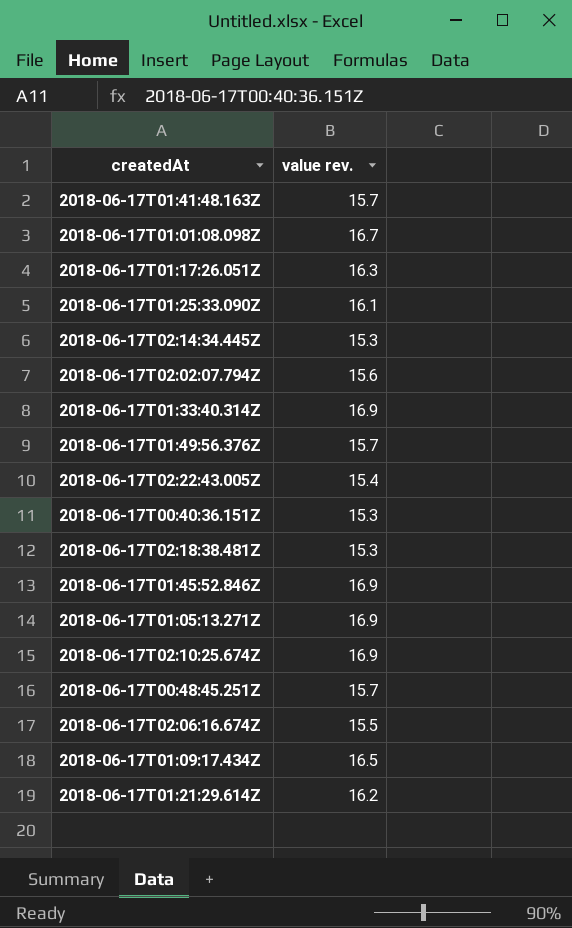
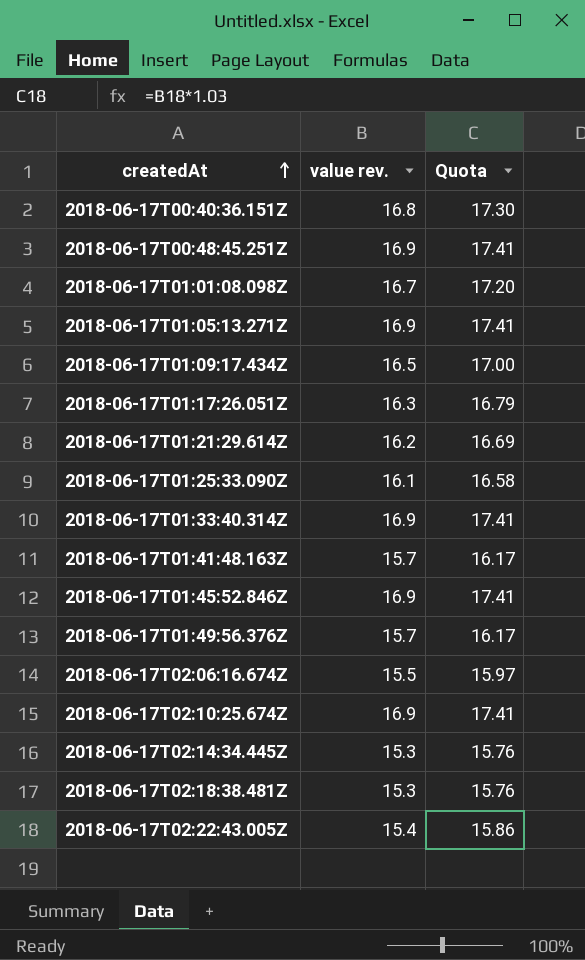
row order: none -> createdAt ascending
column Quota | formula: none -> [value rev.] * 1.03
row 2018-06-17T02:02:07.794Z: 15.6 -> none
2018-06-17T00:40:36.151Z | value rev.: 15.3 -> 16.8
2018-06-17T00:48:45.251Z | value rev.: 15.7 -> 16.9

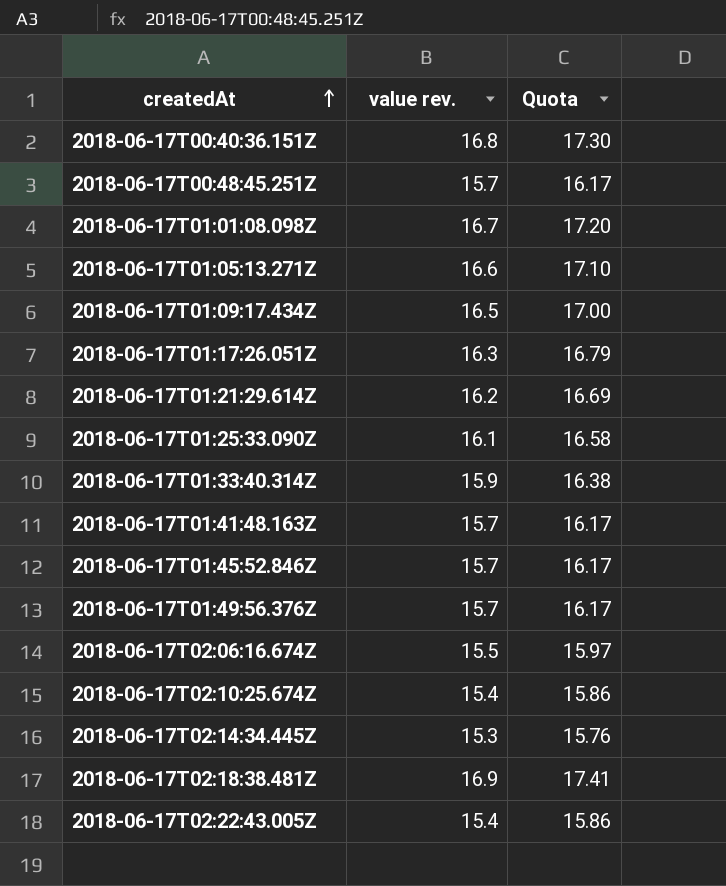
2018-06-17T00:48:45.251Z | value rev.: 16.9 -> 15.7
2018-06-17T00:48:45.251Z | Quota: 17.41 -> 16.17
2018-06-17T01:05:13.271Z | value rev.: 16.9 -> 16.6
2018-06-17T01:05:13.271Z | Quota: 17.41 -> 17.10
2018-06-17T01:33:40.314Z | value rev.: 16.9 -> 15.9
2018-06-17T01:33:40.314Z | Quota: 17.41 -> 16.38
2018-06-17T01:45:52.846Z | value rev.: 16.9 -> 15.7
2018-06-17T01:45:52.846Z | Quota: 17.41 -> 16.17
2018-06-17T02:10:25.674Z | value rev.: 16.9 -> 15.4
2018-06-17T02:10:25.674Z | Quota: 17.41 -> 15.86
2018-06-17T02:18:38.481Z | value rev.: 15.3 -> 16.9
2018-06-17T02:18:38.481Z | Quota: 15.76 -> 17.41

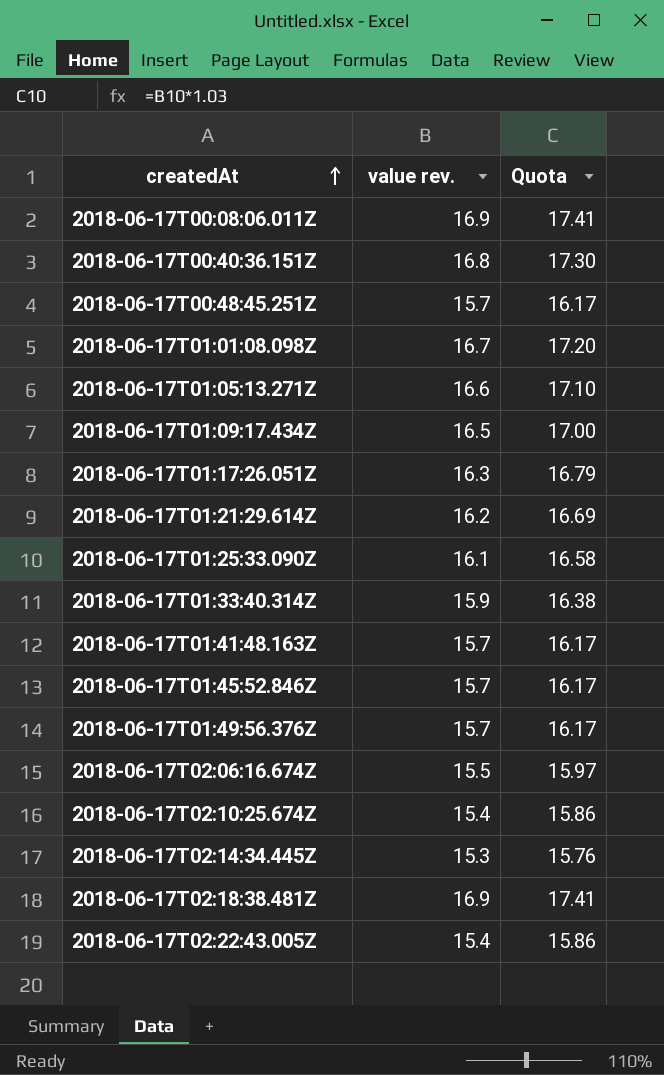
row 2018-06-17T00:08:06.011Z: none -> 16.9 | 17.41

